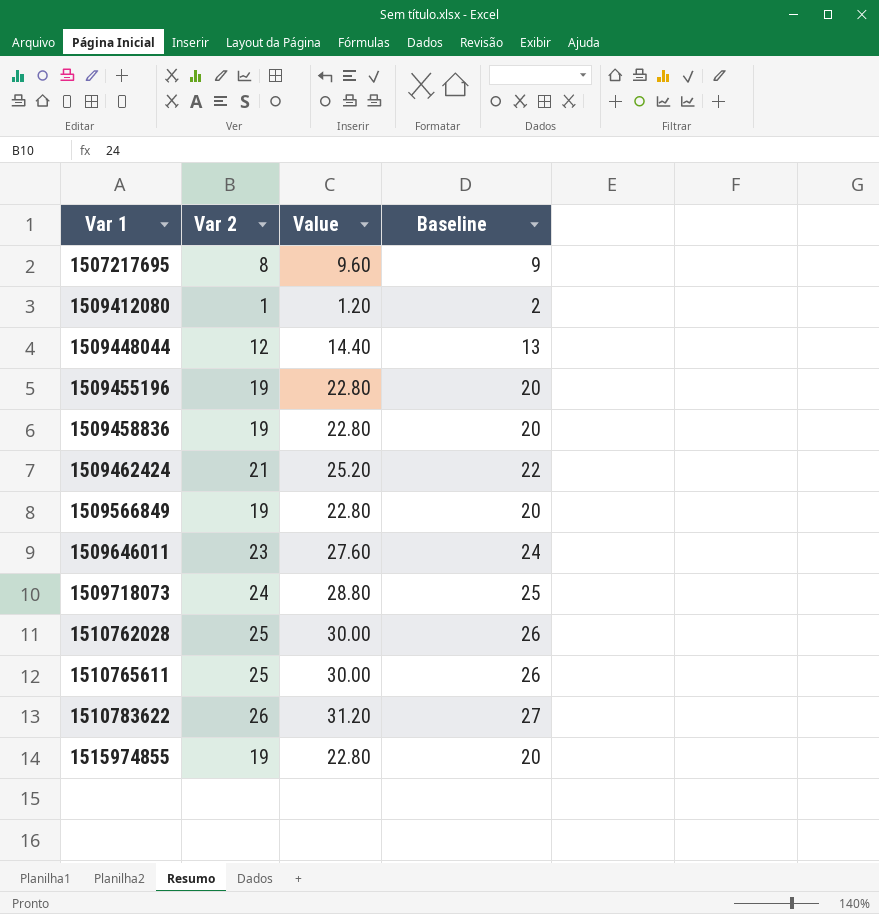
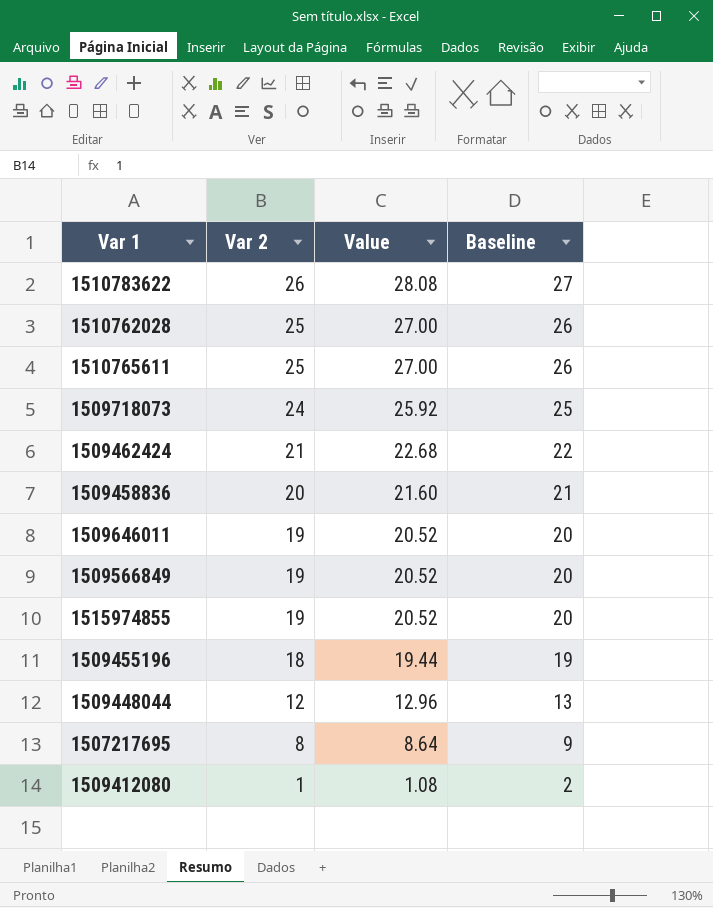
row order: Var 1 ascending -> Var 2 descending
column Value | formula: [Var 2] * 1.2 -> [Var 2] * 1.08
1509458836 | Var 2: 19 -> 20
1509458836 | Baseline: 20 -> 21
1509646011 | Var 2: 23 -> 19
1509646011 | Baseline: 24 -> 20
1509455196 | Var 2: 19 -> 18
1509455196 | Baseline: 20 -> 19

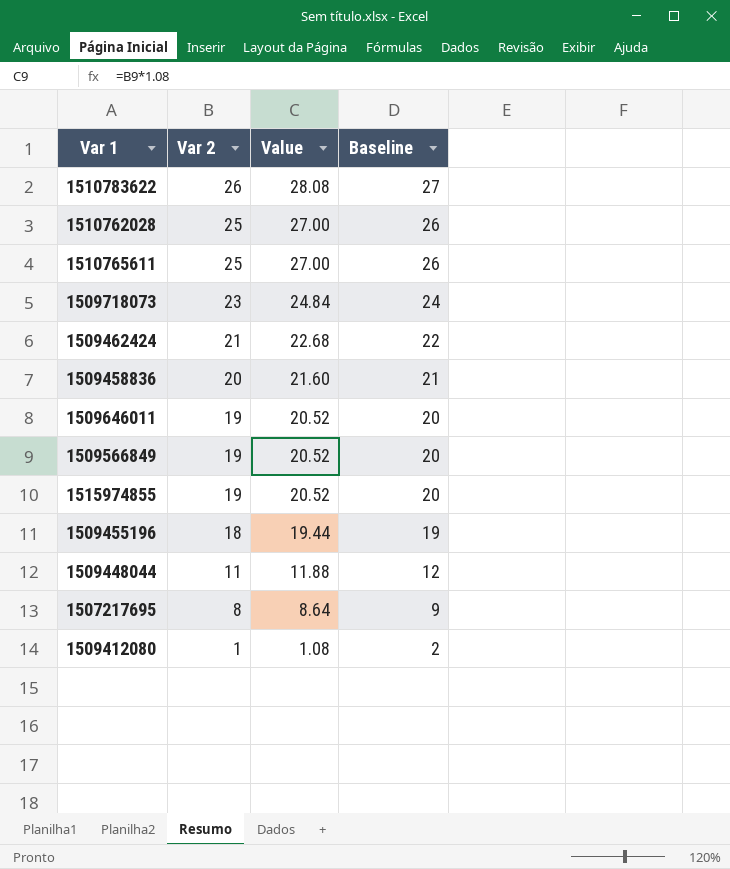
1509718073 | Var 2: 24 -> 23
1509718073 | Value: 25.92 -> 24.84
1509718073 | Baseline: 25 -> 24
1509448044 | Var 2: 12 -> 11
1509448044 | Value: 12.96 -> 11.88
1509448044 | Baseline: 13 -> 12

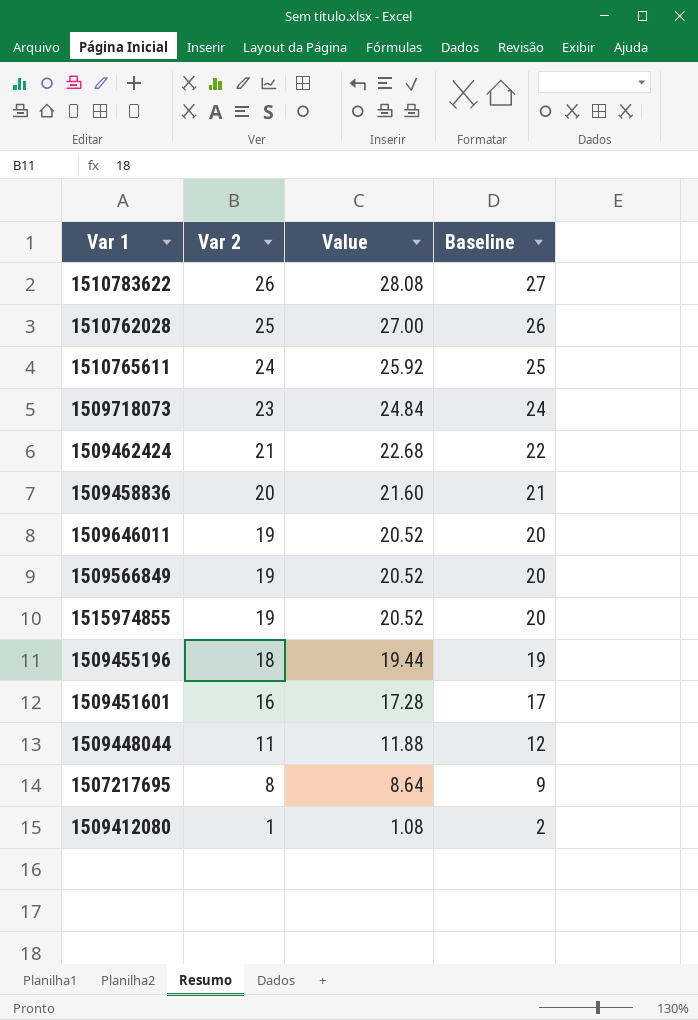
1510765611 | Var 2: 25 -> 24
1510765611 | Value: 27.00 -> 25.92
1510765611 | Baseline: 26 -> 25
row 1509451601: none -> 16 | 17.28 | 17

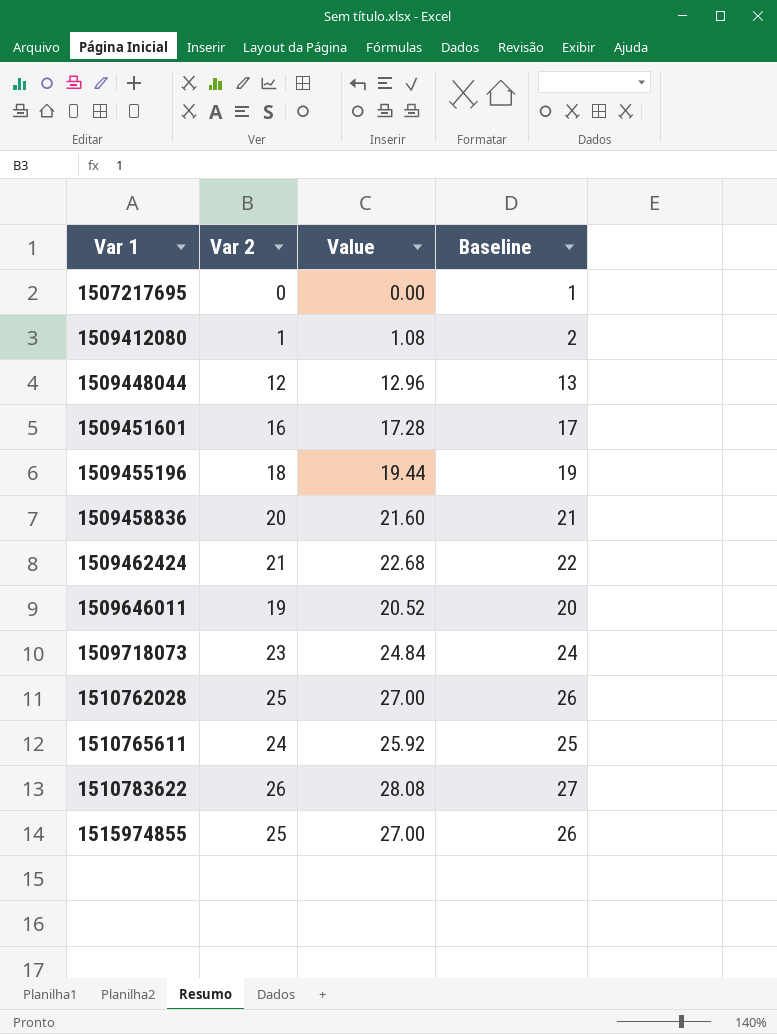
row order: Var 2 descending -> Var 1 ascending
row 1509566849: 19 | 20.52 | 20 -> none
1507217695 | Var 2: 8 -> 0
1507217695 | Value: 8.64 -> 0.00
1507217695 | Baseline: 9 -> 1
1509448044 | Var 2: 11 -> 12
1509448044 | Value: 11.88 -> 12.96
1509448044 | Baseline: 12 -> 13
1515974855 | Var 2: 19 -> 25
1515974855 | Value: 20.52 -> 27.00
1515974855 | Baseline: 20 -> 26

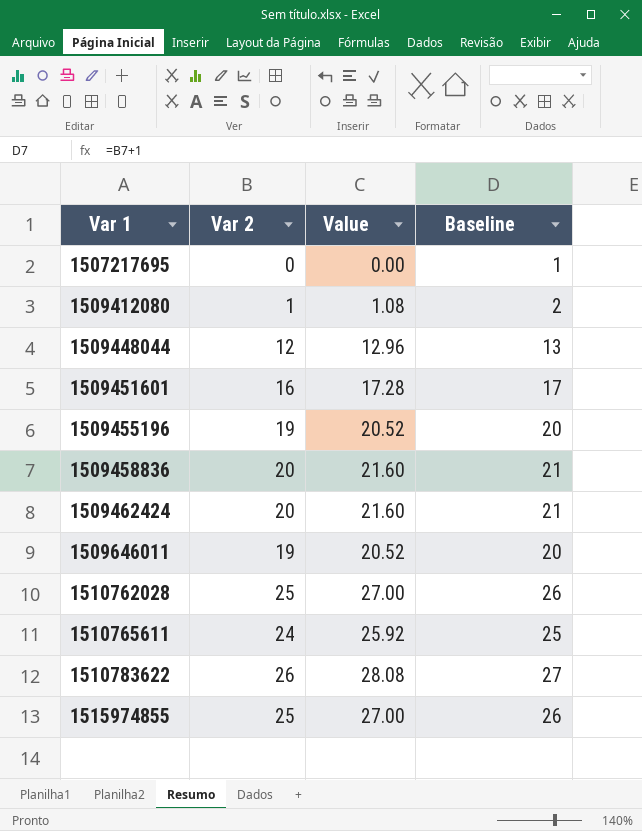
row 1509718073: 23 | 24.84 | 24 -> none
1509455196 | Var 2: 18 -> 19
1509455196 | Value: 19.44 -> 20.52
1509455196 | Baseline: 19 -> 20
1509462424 | Var 2: 21 -> 20
1509462424 | Value: 22.68 -> 21.60
1509462424 | Baseline: 22 -> 21

